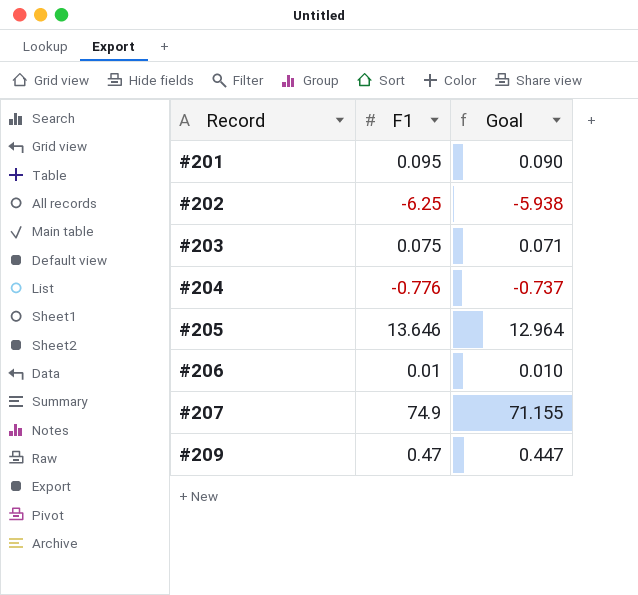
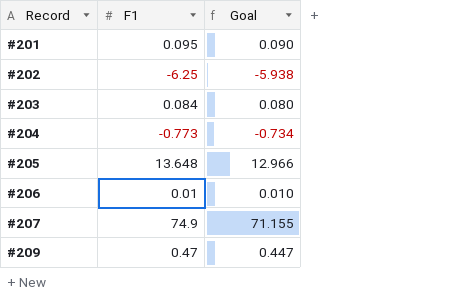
#203 | F1: 0.075 -> 0.084
#203 | Goal: 0.071 -> 0.080
#204 | F1: -0.776 -> -0.773
#204 | Goal: -0.737 -> -0.734
#205 | F1: 13.646 -> 13.648
#205 | Goal: 12.964 -> 12.966

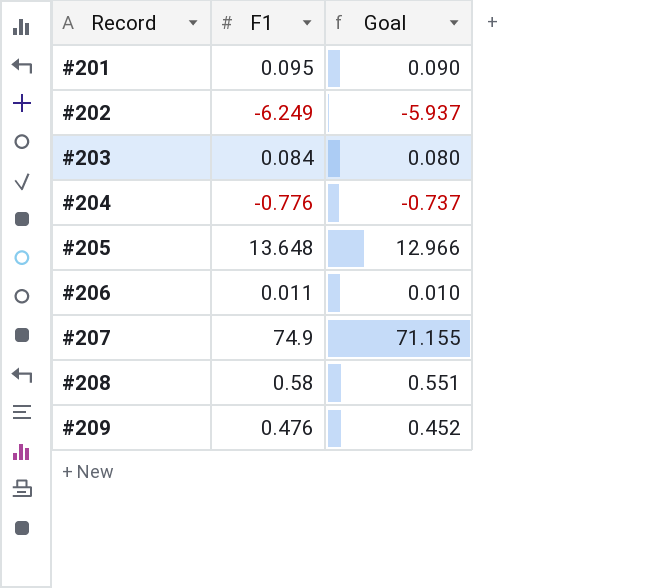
#202 | F1: -6.25 -> -6.249
#202 | Goal: -5.938 -> -5.937
#204 | F1: -0.773 -> -0.776
#204 | Goal: -0.734 -> -0.737
#206 | F1: 0.01 -> 0.011
row #208: none -> 0.58 | 0.551
#209 | F1: 0.47 -> 0.476
#209 | Goal: 0.447 -> 0.452

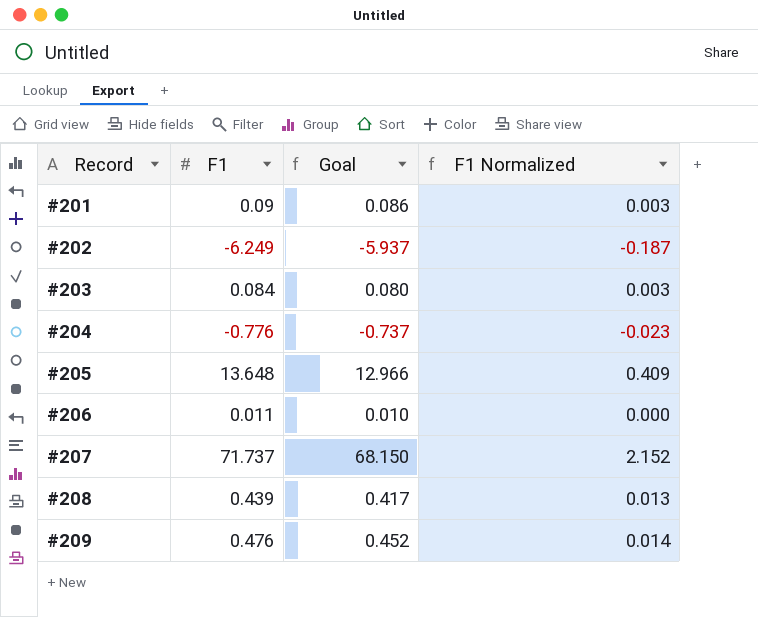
column F1 Normalized | formula: none -> [F1] * 0.03
#201 | F1: 0.095 -> 0.09
#201 | Goal: 0.090 -> 0.086
#207 | F1: 74.9 -> 71.737
#207 | Goal: 71.155 -> 68.150
#208 | F1: 0.58 -> 0.439
#208 | Goal: 0.551 -> 0.417

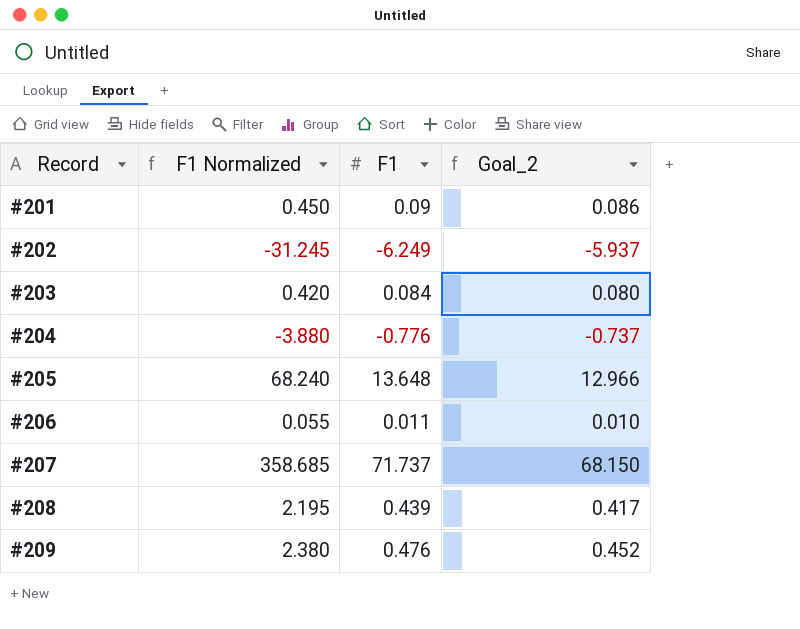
column F1 Normalized | formula: [F1] * 0.03 -> [F1] * 5
column F1 Normalized | position: 4 -> 2
column name: Goal -> Goal_2

